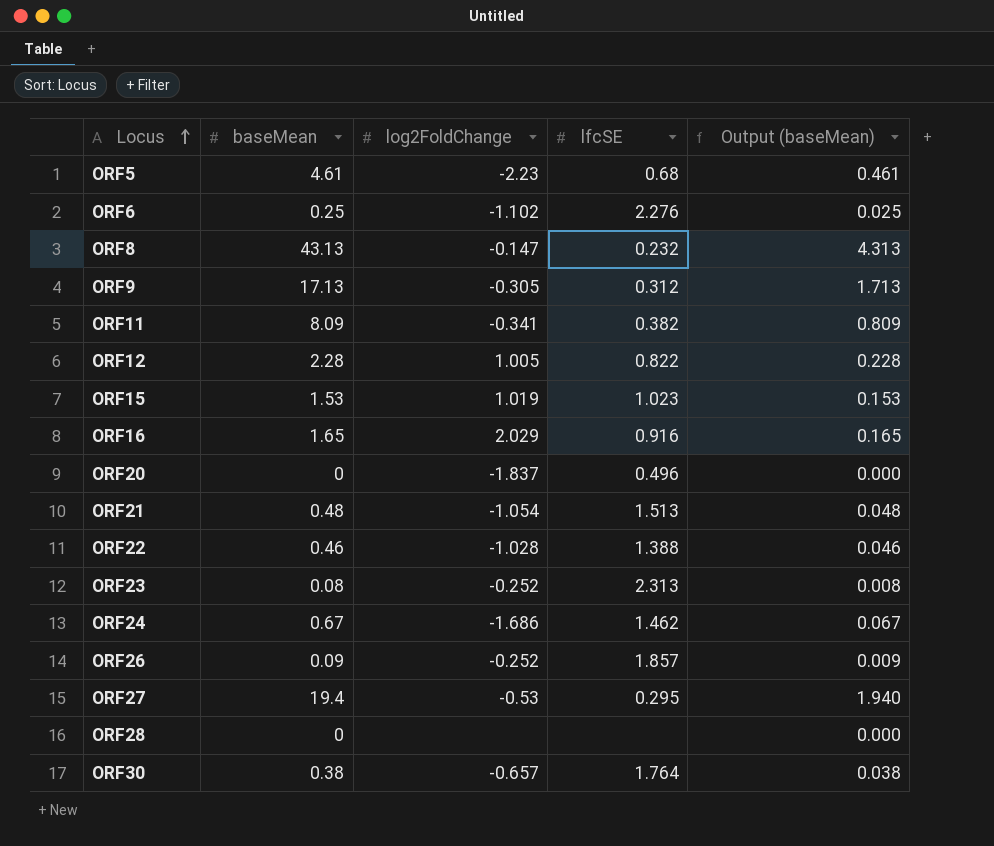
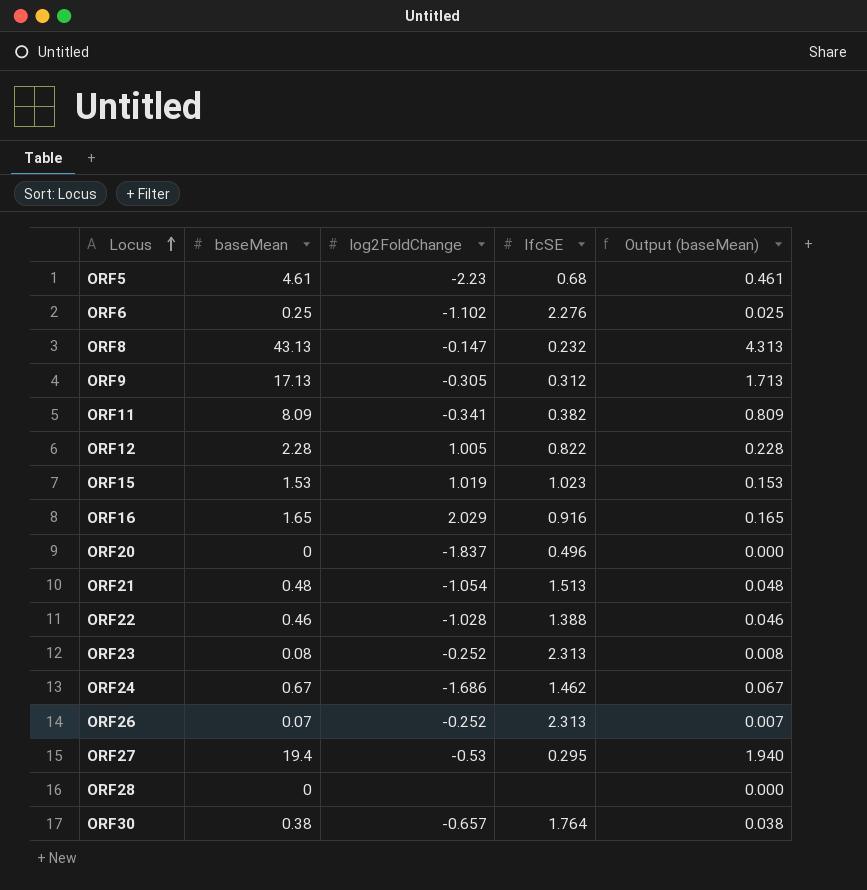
ORF26 | baseMean: 0.09 -> 0.07
ORF26 | lfcSE: 1.857 -> 2.313
ORF26 | Output (baseMean): 0.009 -> 0.007

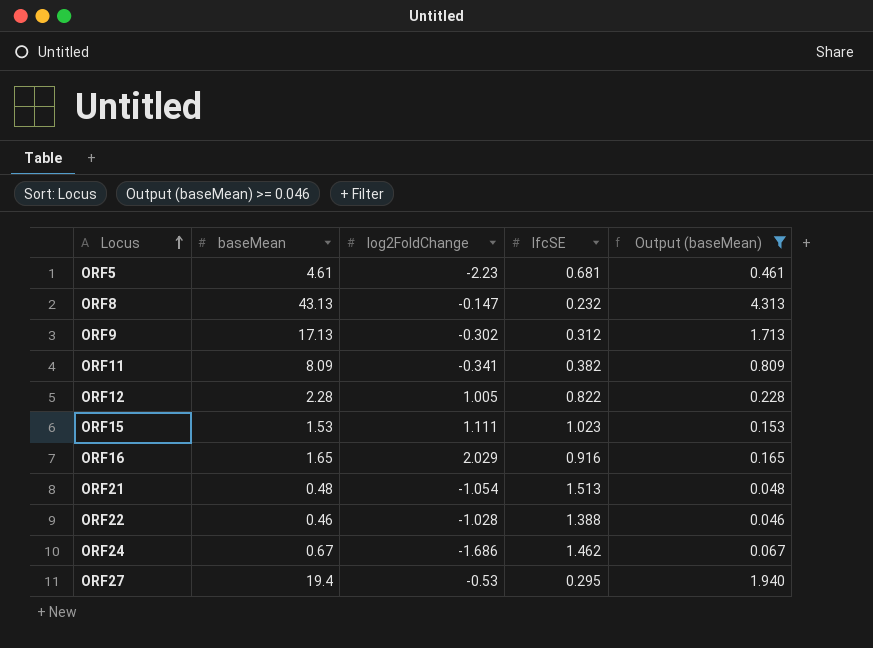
filter: none -> Output (baseMean) >= 0.046
ORF5 | lfcSE: 0.68 -> 0.681
ORF9 | log2FoldChange: -0.305 -> -0.302
ORF15 | log2FoldChange: 1.019 -> 1.111

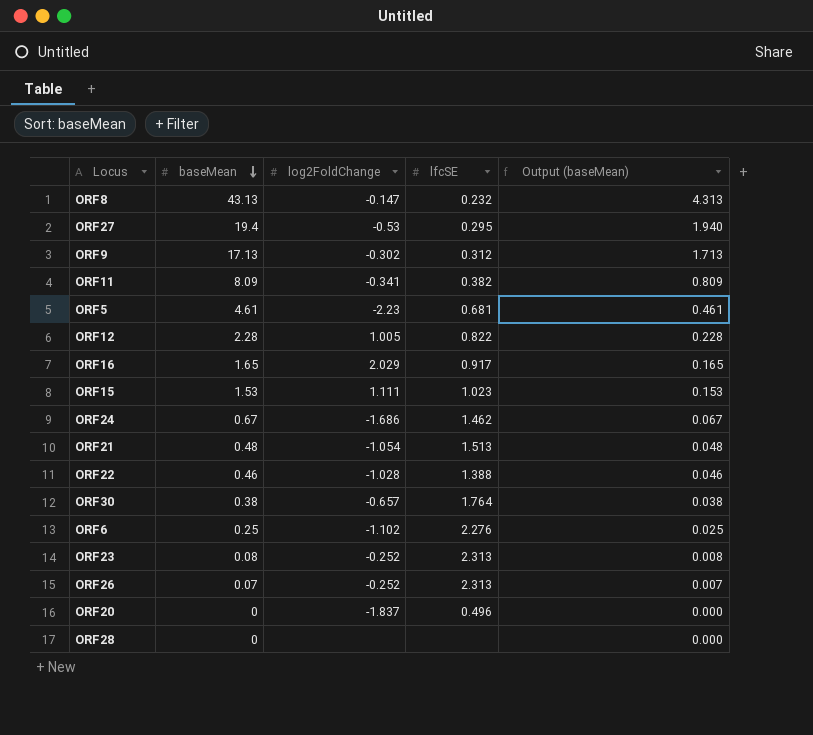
filter: Output (baseMean) >= 0.046 -> none
row order: Locus ascending -> baseMean descending
ORF16 | lfcSE: 0.916 -> 0.917

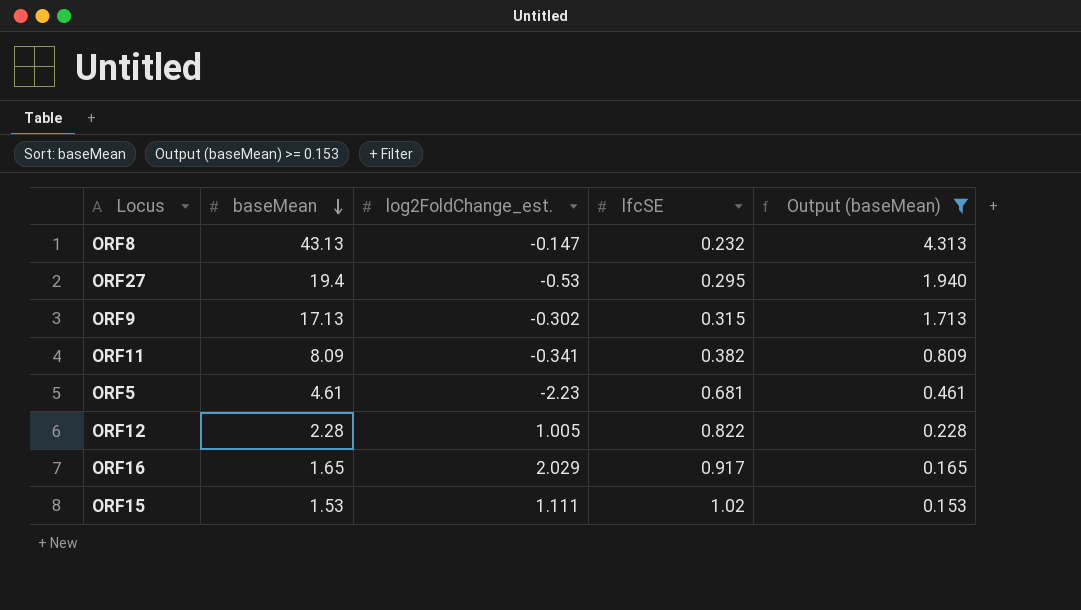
filter: none -> Output (baseMean) >= 0.153
column name: log2FoldChange -> log2FoldChange_est.
ORF9 | lfcSE: 0.312 -> 0.315
ORF15 | lfcSE: 1.023 -> 1.02

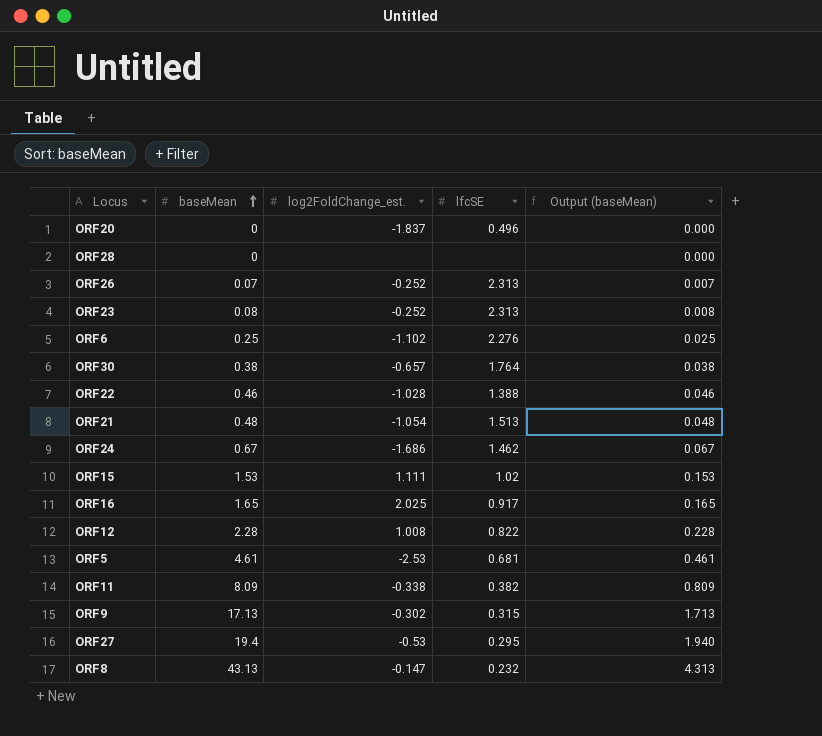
filter: Output (baseMean) >= 0.153 -> none
row order: baseMean descending -> baseMean ascending
ORF16 | log2FoldChange_est.: 2.029 -> 2.025
ORF12 | log2FoldChange_est.: 1.005 -> 1.008
ORF5 | log2FoldChange_est.: -2.23 -> -2.53
ORF11 | log2FoldChange_est.: -0.341 -> -0.338

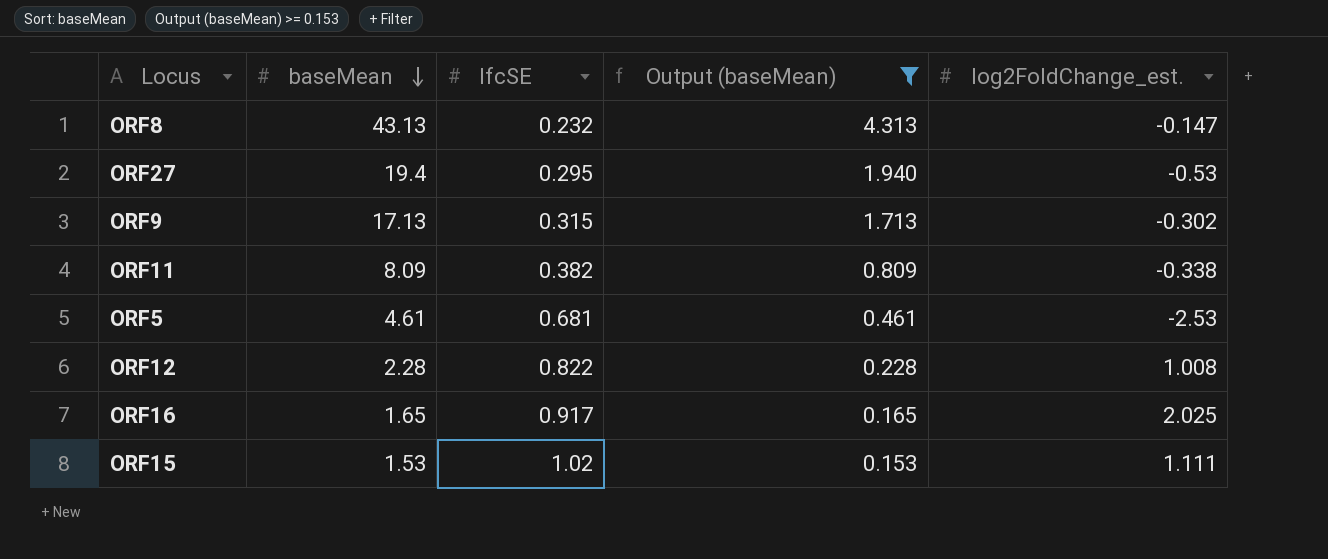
filter: none -> Output (baseMean) >= 0.153
row order: baseMean ascending -> baseMean descending
column log2FoldChange_est. | position: 3 -> 5

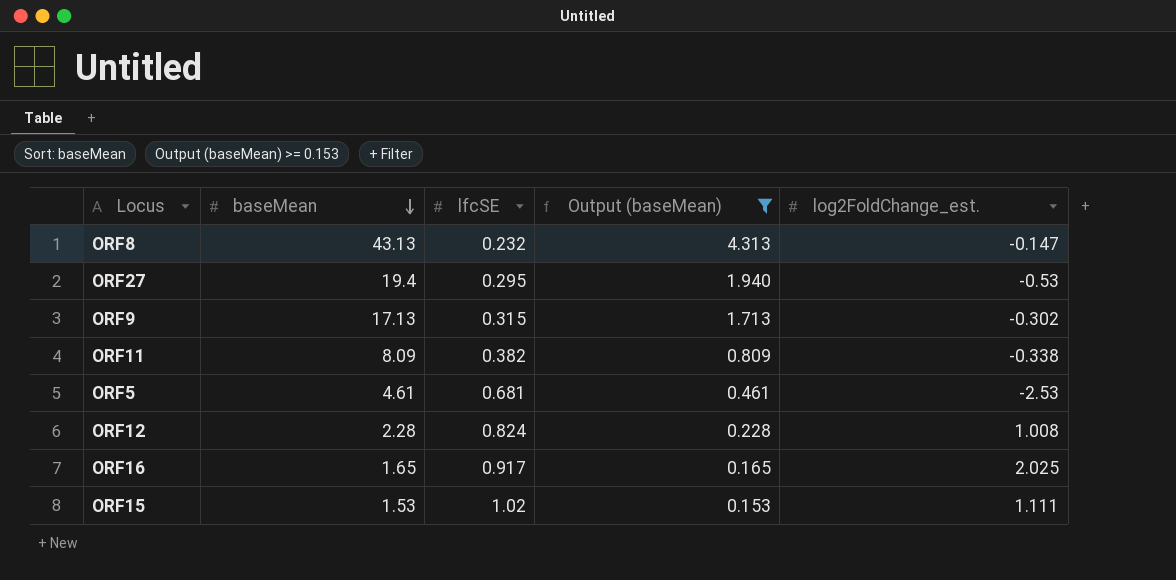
ORF12 | lfcSE: 0.822 -> 0.824

